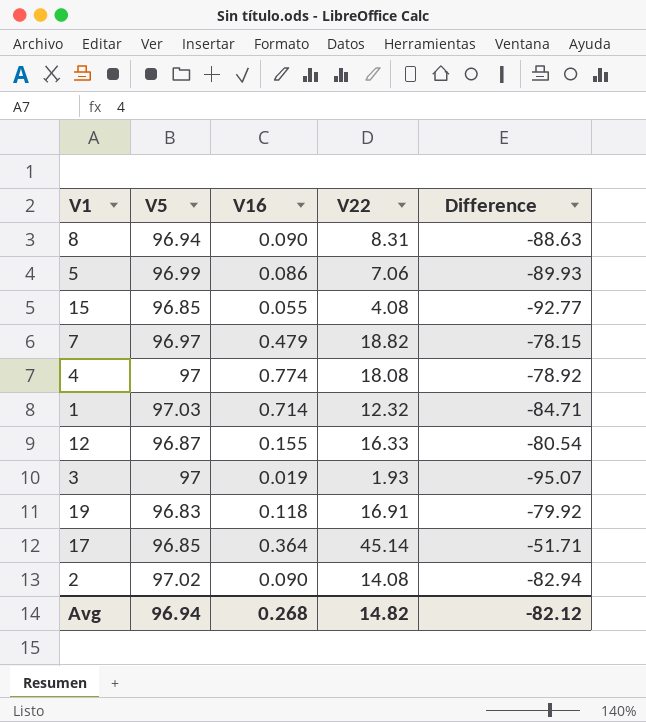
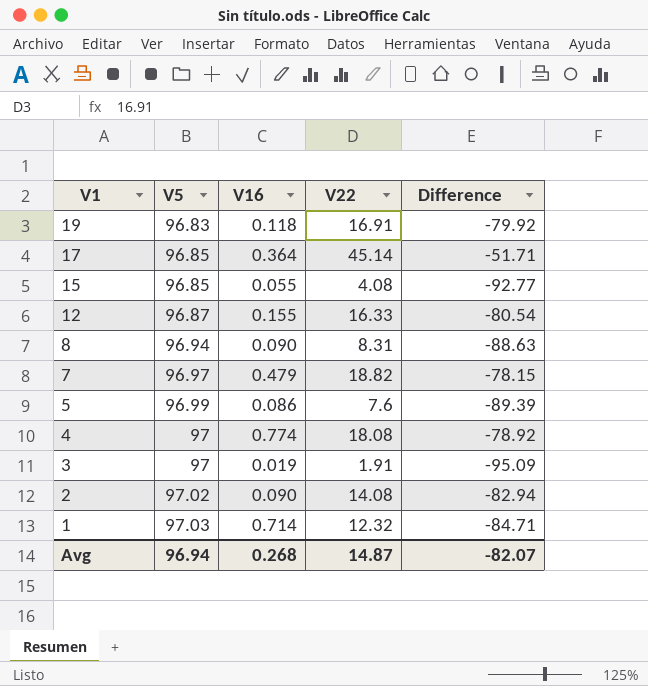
row order: none -> V1 descending
5 | V22: 7.06 -> 7.6
5 | Difference: -89.93 -> -89.39
3 | V22: 1.93 -> 1.91
3 | Difference: -95.07 -> -95.09
Avg | V22: 14.82 -> 14.87
Avg | Difference: -82.12 -> -82.07

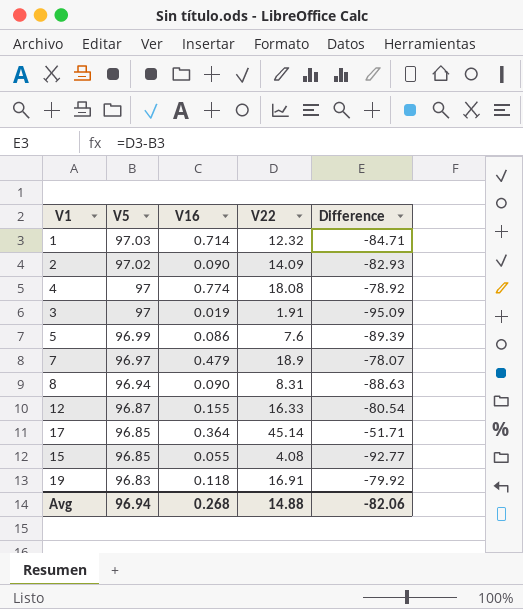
row order: V1 descending -> V5 descending
2 | V22: 14.08 -> 14.09
2 | Difference: -82.94 -> -82.93
7 | V22: 18.82 -> 18.9
7 | Difference: -78.15 -> -78.07
Avg | V22: 14.87 -> 14.88
Avg | Difference: -82.07 -> -82.06

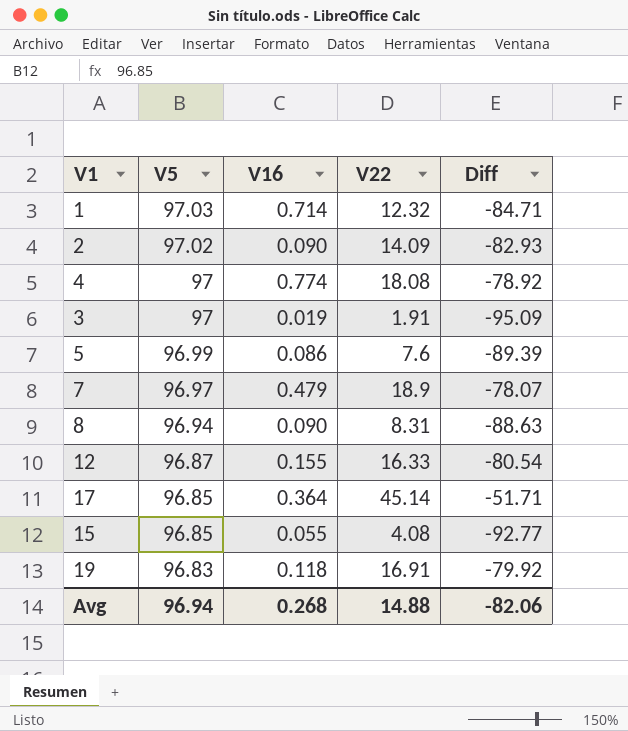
column name: Difference -> Diff

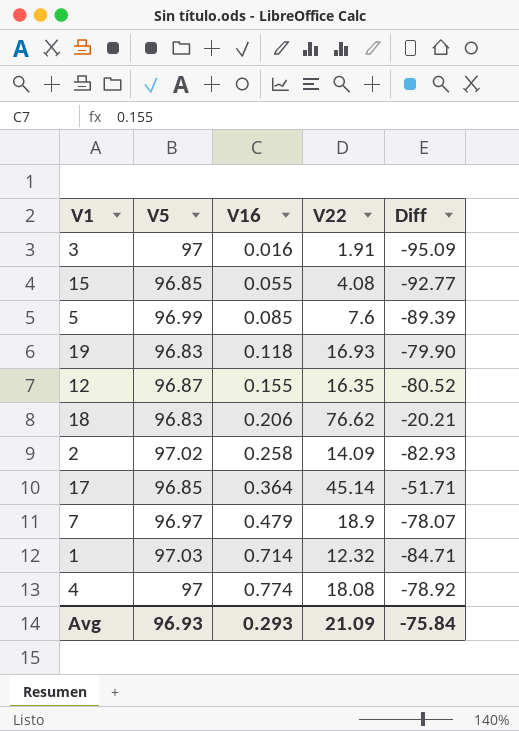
row order: V5 descending -> V16 ascending
row 8: 96.94 | 0.090 | 8.31 | -88.63 -> none
3 | V16: 0.019 -> 0.016
5 | V16: 0.086 -> 0.085
19 | V22: 16.91 -> 16.93
19 | Diff: -79.92 -> -79.90
12 | V22: 16.33 -> 16.35
12 | Diff: -80.54 -> -80.52
row 18: none -> 96.83 | 0.206 | 76.62 | -20.21
2 | V16: 0.090 -> 0.258
Avg | V5: 96.94 -> 96.93
Avg | V16: 0.268 -> 0.293
Avg | V22: 14.88 -> 21.09
Avg | Diff: -82.06 -> -75.84

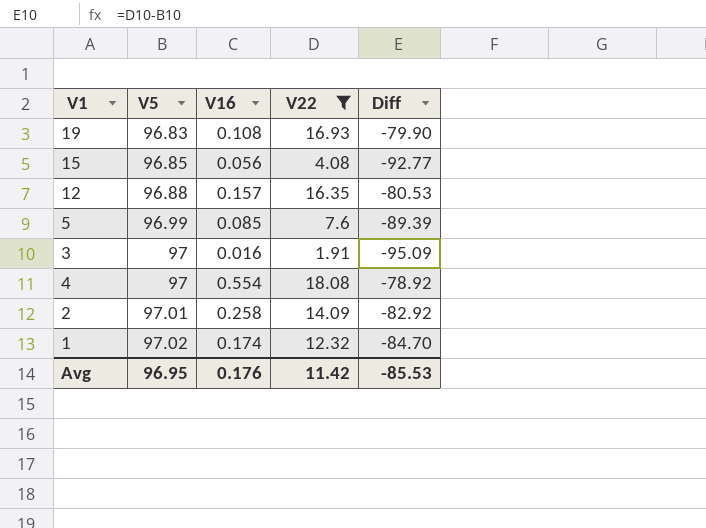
filter: none -> V22 <= 18.08
row order: V16 ascending -> V5 ascending
19 | V16: 0.118 -> 0.108
15 | V16: 0.055 -> 0.056
12 | V5: 96.87 -> 96.88
12 | V16: 0.155 -> 0.157
12 | Diff: -80.52 -> -80.53
4 | V16: 0.774 -> 0.554
2 | V5: 97.02 -> 97.01
2 | Diff: -82.93 -> -82.92
1 | V5: 97.03 -> 97.02
1 | V16: 0.714 -> 0.174
1 | Diff: -84.71 -> -84.70
Avg | V5: 96.93 -> 96.95
Avg | V16: 0.293 -> 0.176
Avg | V22: 21.09 -> 11.42
Avg | Diff: -75.84 -> -85.53

